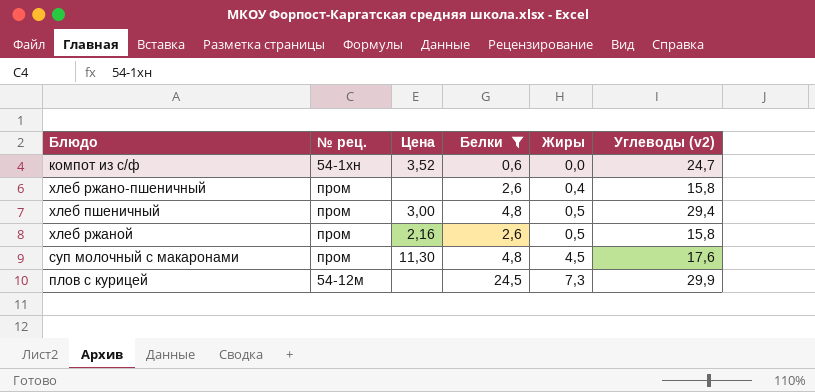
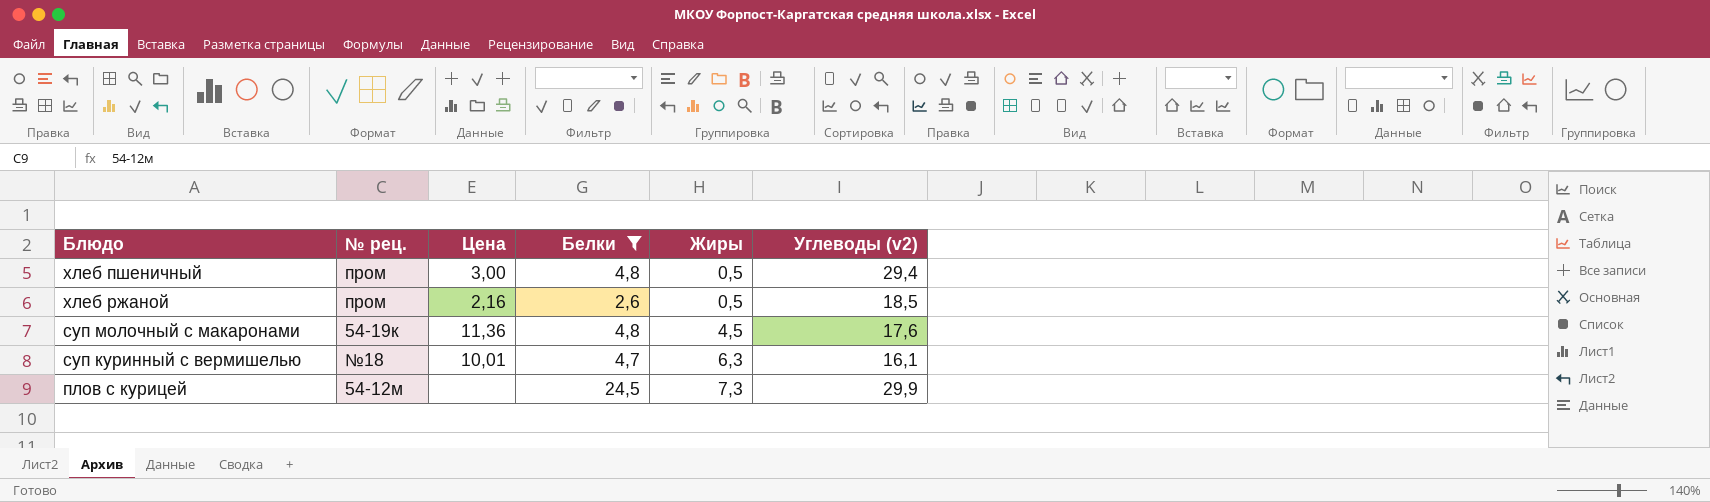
row компот из с/ф: 54-1хн | 3,52 | 0,6 | 0,0 | 24,7 -> none
row хлеб ржано-пшеничный: пром | none | 2,6 | 0,4 | 15,8 -> none
хлеб ржаной | Углеводы (v2): 15,8 -> 18,5
суп молочный с макаронами | № рец.: пром -> 54-19к
суп молочный с макаронами | Цена: 11,30 -> 11,36
row суп куринный с вермишелью: none -> №18 | 10,01 | 4,7 | 6,3 | 16,1

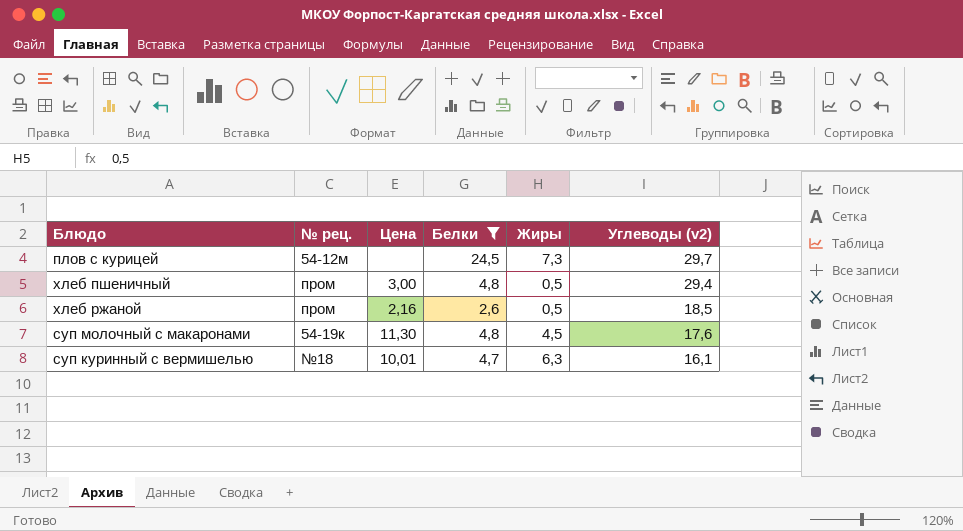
row order: Жиры ascending -> Углеводы (v2) descending
плов с курицей | Углеводы (v2): 29,9 -> 29,7
суп молочный с макаронами | Цена: 11,36 -> 11,30

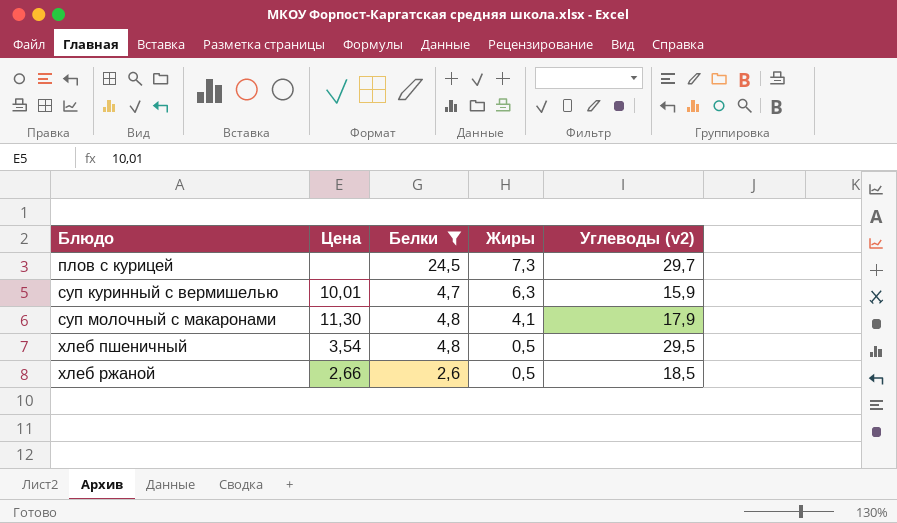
row order: Углеводы (v2) descending -> Блюдо ascending
column № рец. | position: 2 -> none
суп куринный с вермишелью | Углеводы (v2): 16,1 -> 15,9
суп молочный с макаронами | Жиры: 4,5 -> 4,1
суп молочный с макаронами | Углеводы (v2): 17,6 -> 17,9
хлеб пшеничный | Цена: 3,00 -> 3,54
хлеб пшеничный | Углеводы (v2): 29,4 -> 29,5
хлеб ржаной | Цена: 2,16 -> 2,66

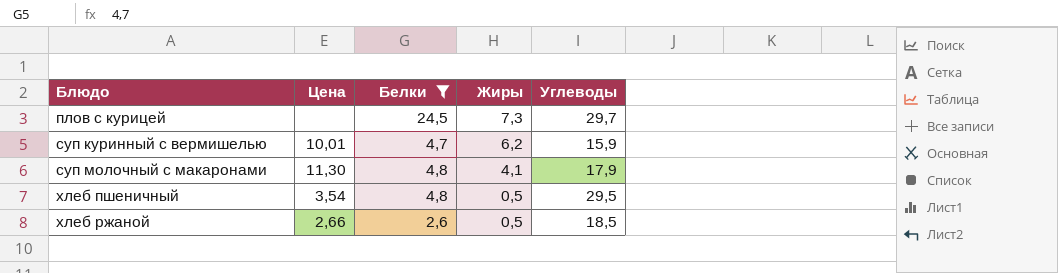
column name: Углеводы (v2) -> Углеводы
суп куринный с вермишелью | Жиры: 6,3 -> 6,2

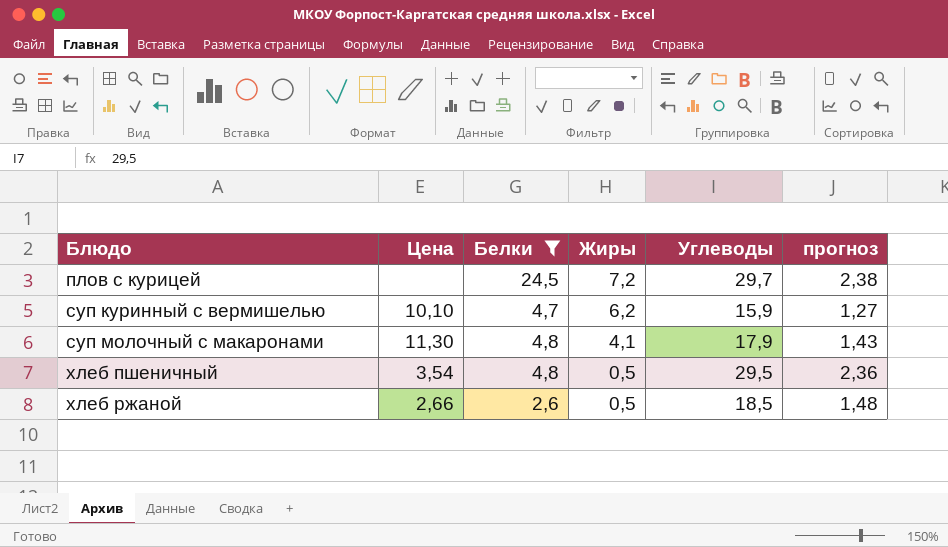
column прогноз | formula: none -> [Углеводы] * 0,08
плов с курицей | Жиры: 7,3 -> 7,2
суп куринный с вермишелью | Цена: 10,01 -> 10,10

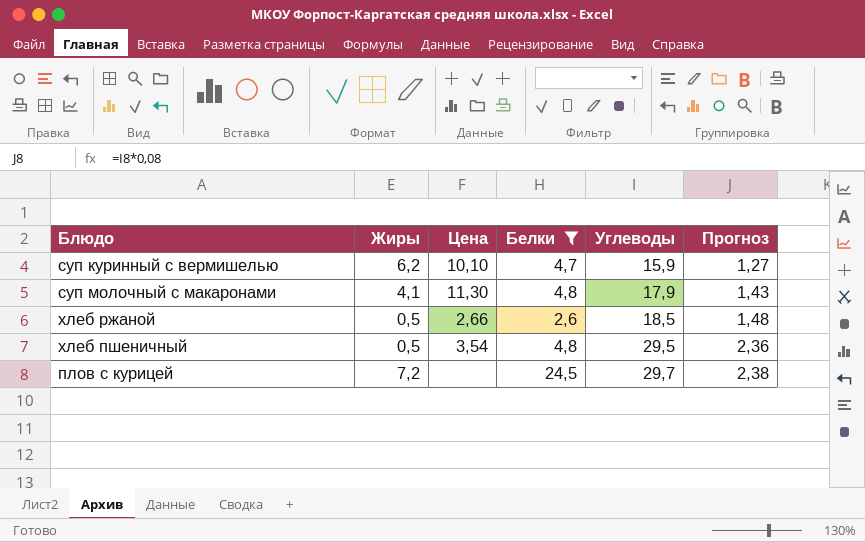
row order: Блюдо ascending -> Углеводы ascending
column Жиры | position: 4 -> 2
column name: прогноз -> Прогноз

